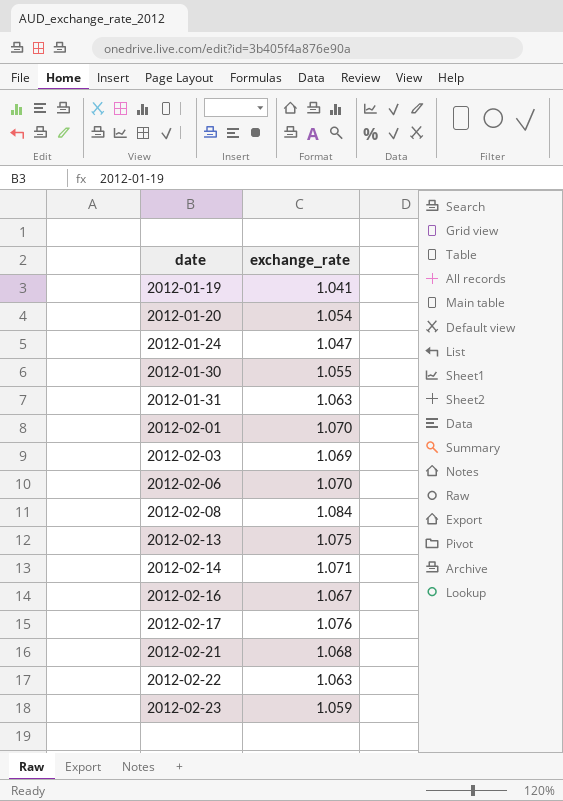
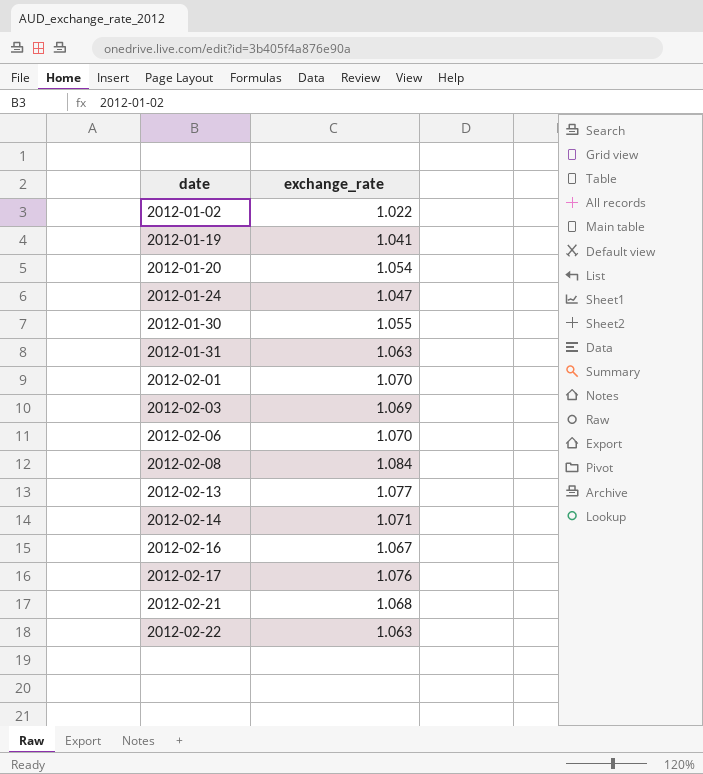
row 2012-02-23: 1.059 -> none
row 2012-01-02: none -> 1.022
2012-02-13 | exchange_rate: 1.075 -> 1.077

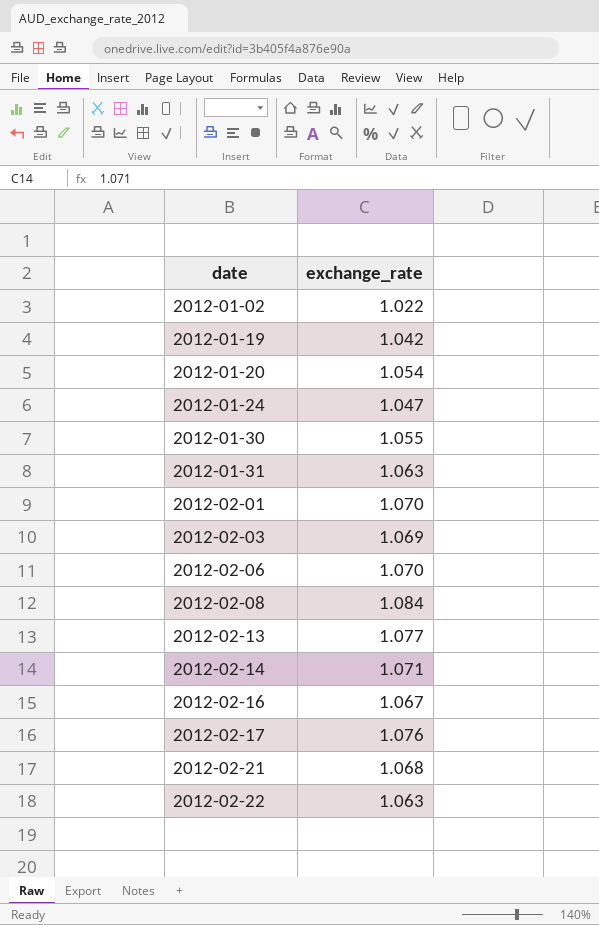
2012-01-19 | exchange_rate: 1.041 -> 1.042

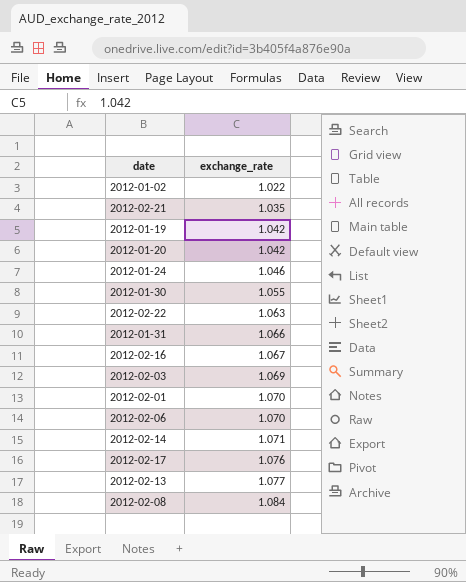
row order: date ascending -> exchange_rate ascending
2012-02-21 | exchange_rate: 1.068 -> 1.035
2012-01-20 | exchange_rate: 1.054 -> 1.042
2012-01-24 | exchange_rate: 1.047 -> 1.046
2012-01-31 | exchange_rate: 1.063 -> 1.066

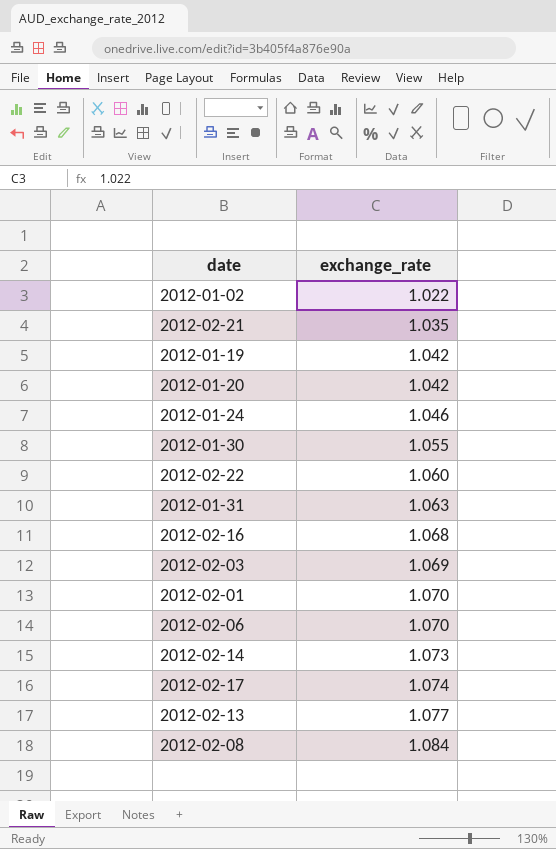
2012-02-22 | exchange_rate: 1.063 -> 1.060
2012-01-31 | exchange_rate: 1.066 -> 1.063
2012-02-16 | exchange_rate: 1.067 -> 1.068
2012-02-14 | exchange_rate: 1.071 -> 1.073
2012-02-17 | exchange_rate: 1.076 -> 1.074

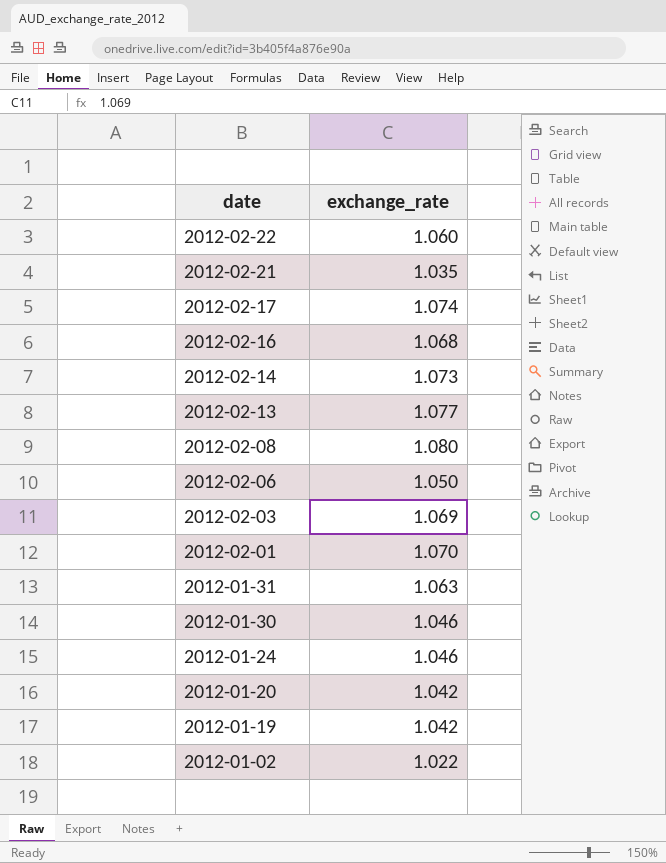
row order: exchange_rate ascending -> date descending
2012-02-08 | exchange_rate: 1.084 -> 1.080
2012-02-06 | exchange_rate: 1.070 -> 1.050
2012-01-30 | exchange_rate: 1.055 -> 1.046

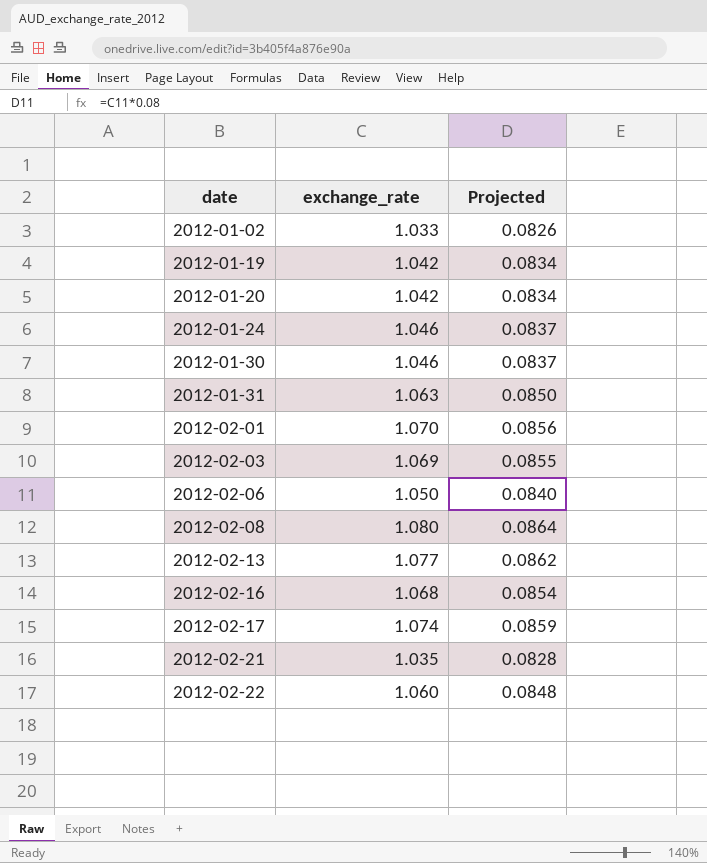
row order: date descending -> date ascending
column Projected | formula: none -> [exchange_rate] * 0.08
row 2012-02-14: 1.073 -> none
2012-01-02 | exchange_rate: 1.022 -> 1.033

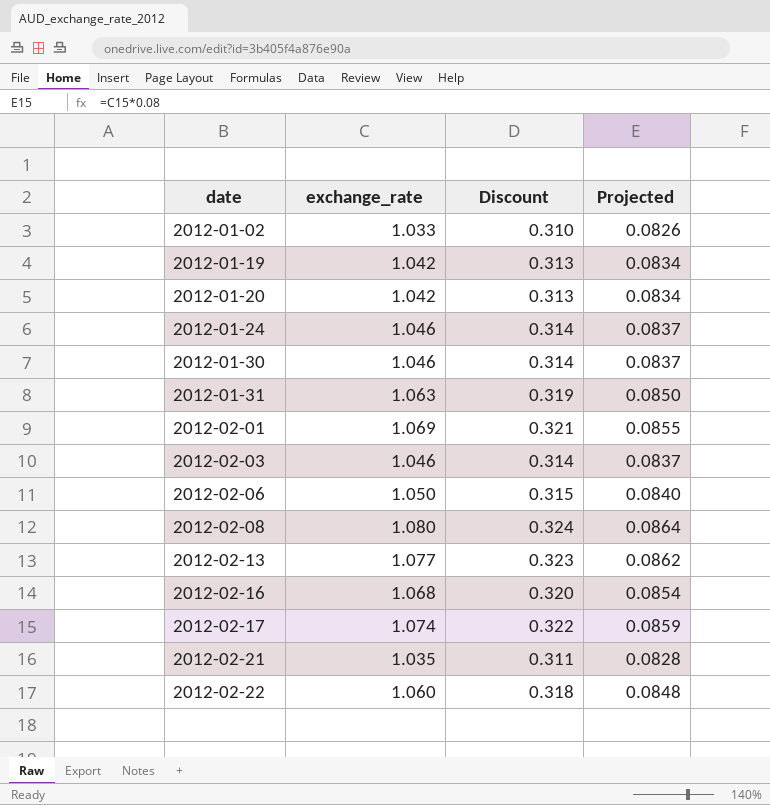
column Discount | formula: none -> [exchange_rate] * 0.3
2012-02-01 | exchange_rate: 1.070 -> 1.069
2012-02-01 | Projected: 0.0856 -> 0.0855
2012-02-03 | exchange_rate: 1.069 -> 1.046
2012-02-03 | Projected: 0.0855 -> 0.0837

